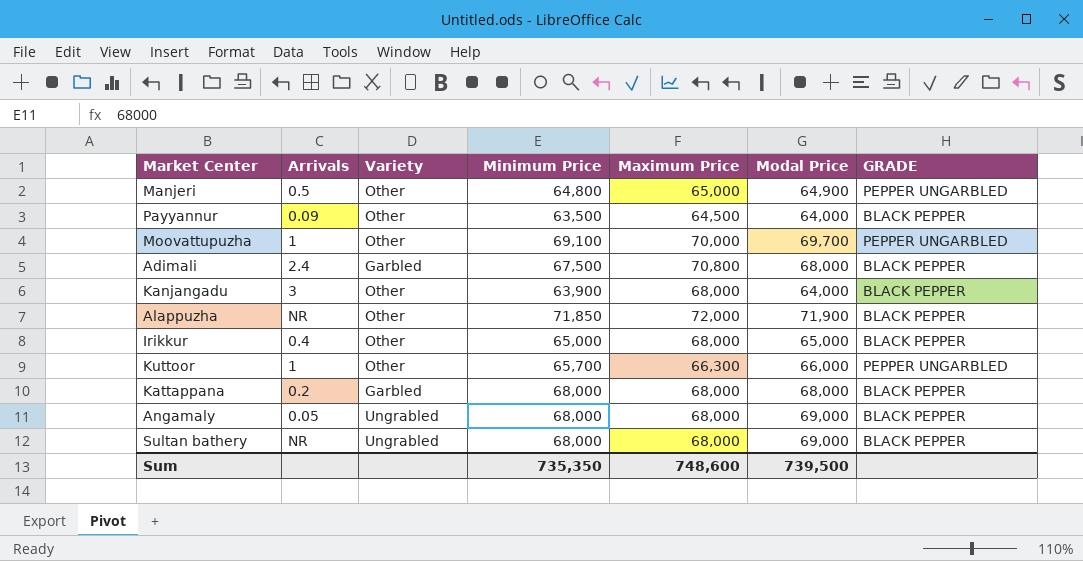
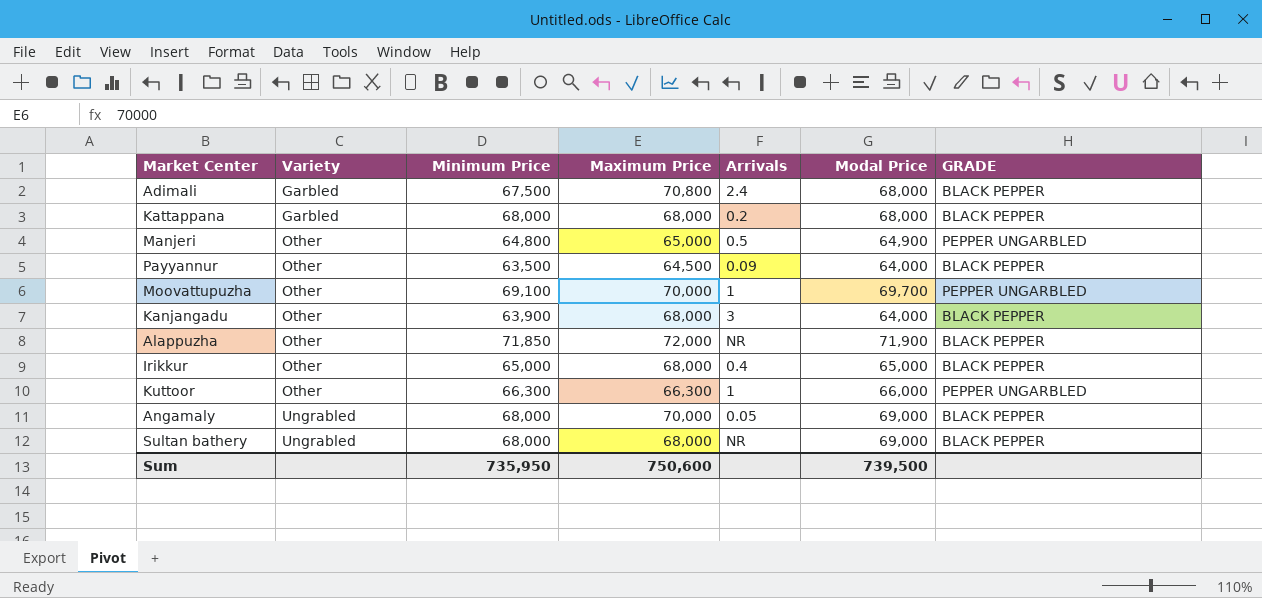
row order: none -> Variety ascending
column Arrivals | position: 2 -> 5
Kuttoor | Minimum Price: 65,700 -> 66,300
Angamaly | Maximum Price: 68,000 -> 70,000
Sum | Minimum Price: 735,350 -> 735,950
Sum | Maximum Price: 748,600 -> 750,600

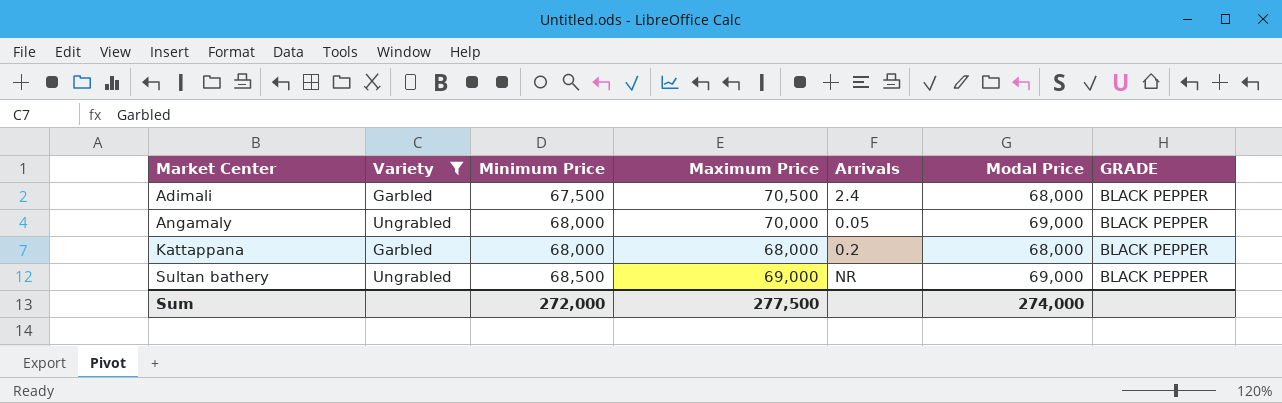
filter: none -> Variety != Other
row order: Variety ascending -> Market Center ascending
Adimali | Maximum Price: 70,800 -> 70,500
Sultan bathery | Minimum Price: 68,000 -> 68,500
Sultan bathery | Maximum Price: 68,000 -> 69,000
Sum | Minimum Price: 735,950 -> 272,000
Sum | Maximum Price: 750,600 -> 277,500
Sum | Modal Price: 739,500 -> 274,000

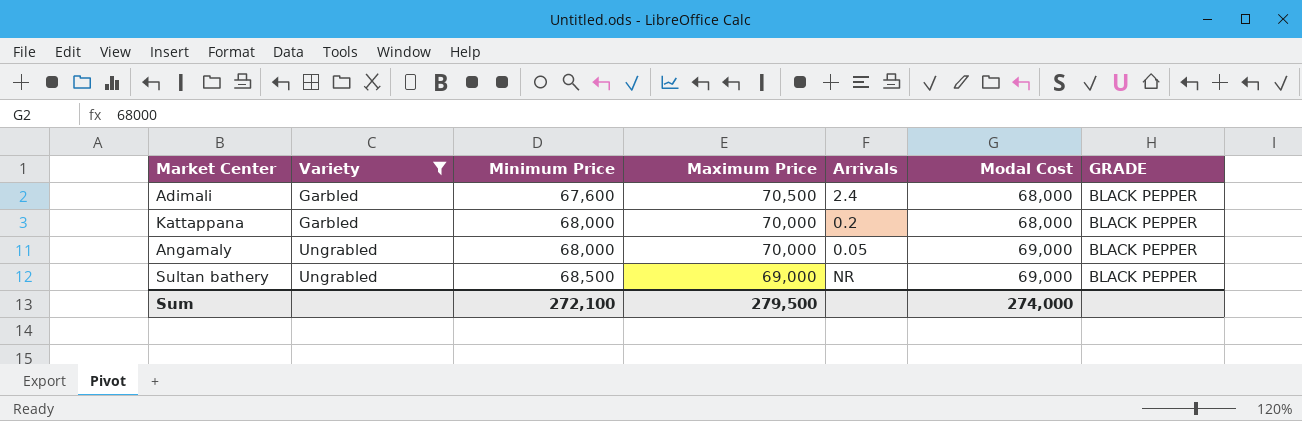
row order: Market Center ascending -> Variety ascending
column name: Modal Price -> Modal Cost
Adimali | Minimum Price: 67,500 -> 67,600
Kattappana | Maximum Price: 68,000 -> 70,000
Sum | Minimum Price: 272,000 -> 272,100
Sum | Maximum Price: 277,500 -> 279,500

